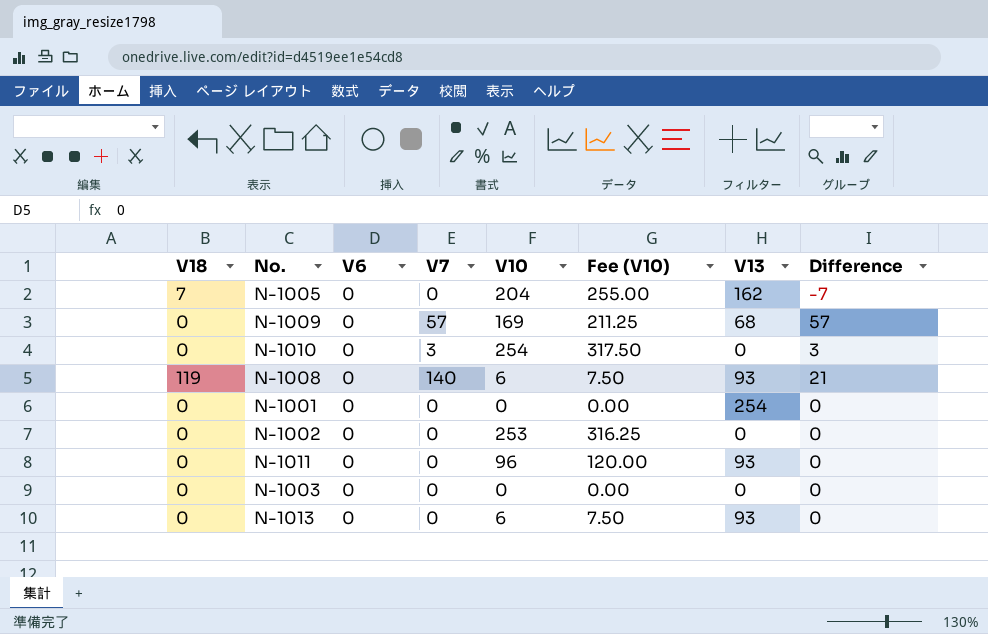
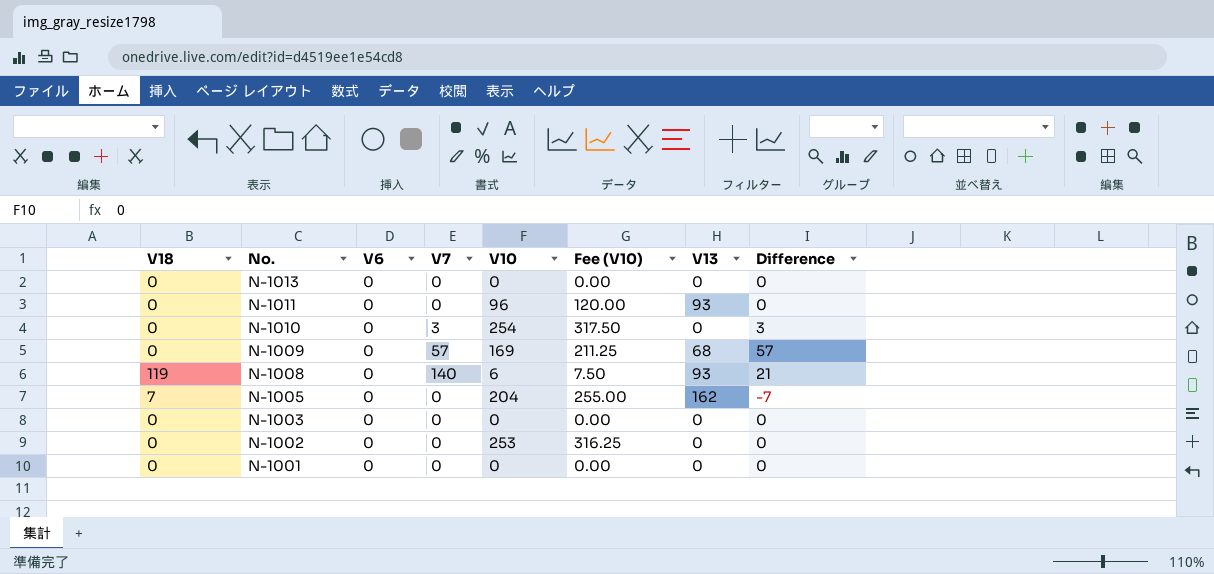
row order: none -> No. descending
N-1013 | V10: 6 -> 0
N-1013 | Fee (V10): 7.50 -> 0.00
N-1013 | V13: 93 -> 0
N-1001 | V13: 254 -> 0

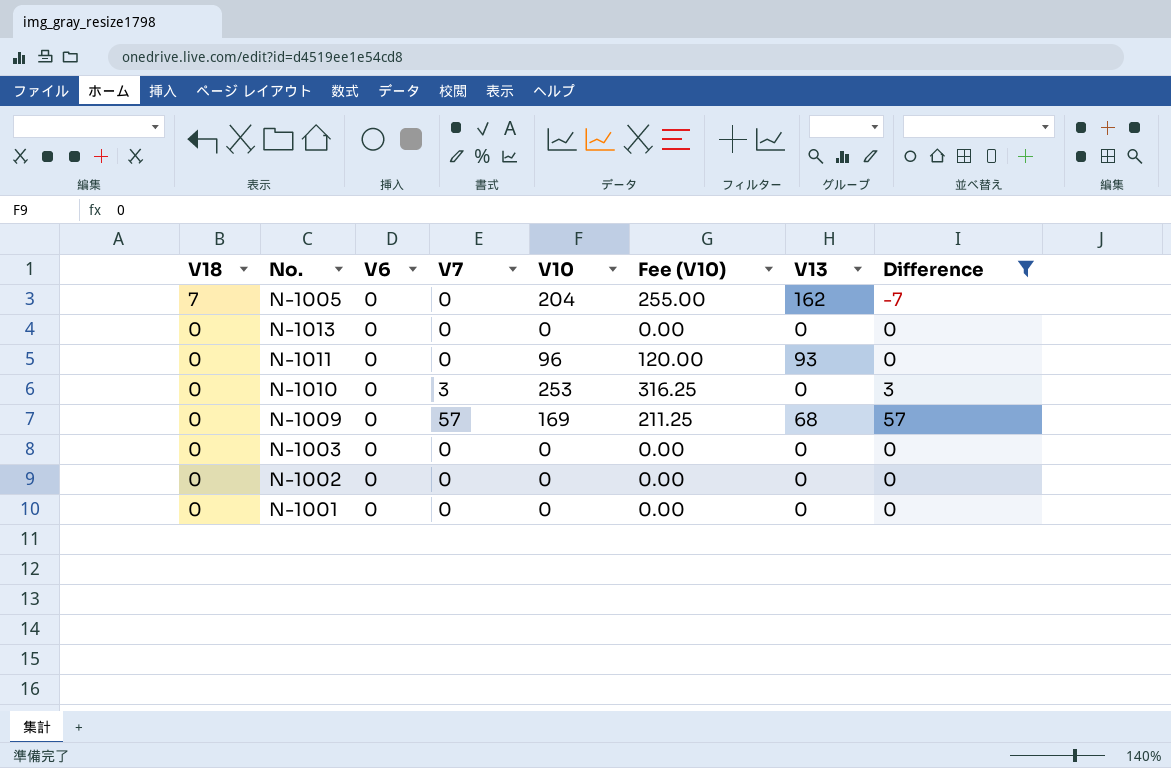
filter: none -> Difference != 21
row order: No. descending -> V18 descending
N-1010 | V10: 254 -> 253
N-1010 | Fee (V10): 317.50 -> 316.25
N-1002 | V10: 253 -> 0
N-1002 | Fee (V10): 316.25 -> 0.00

